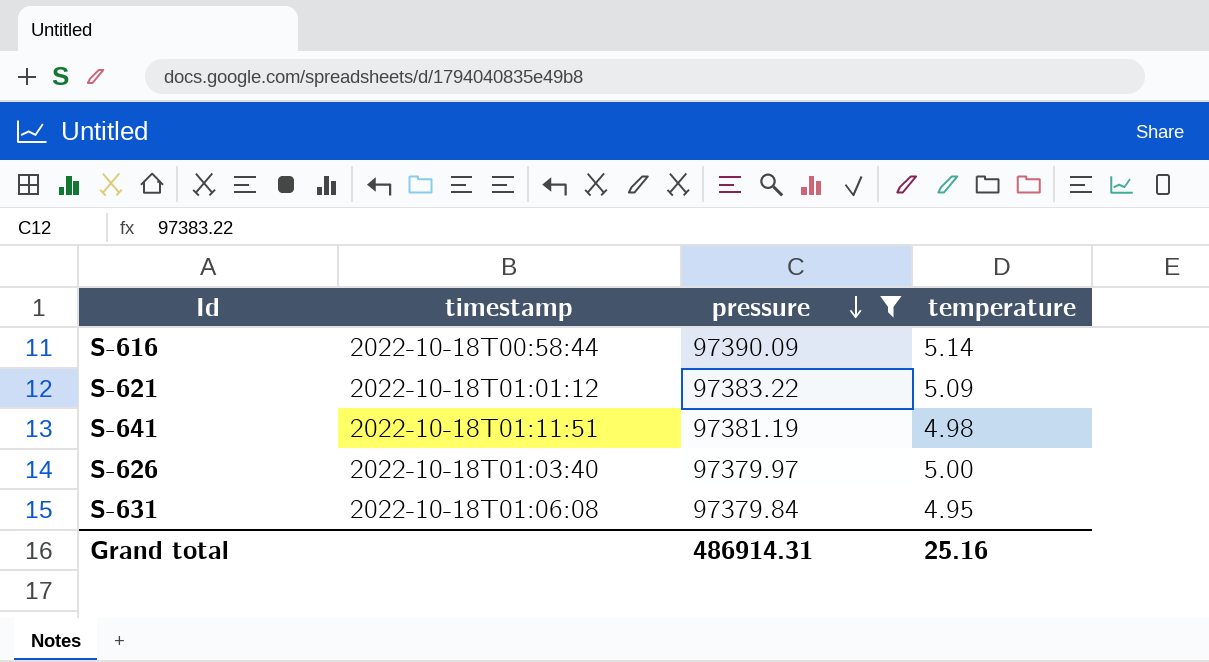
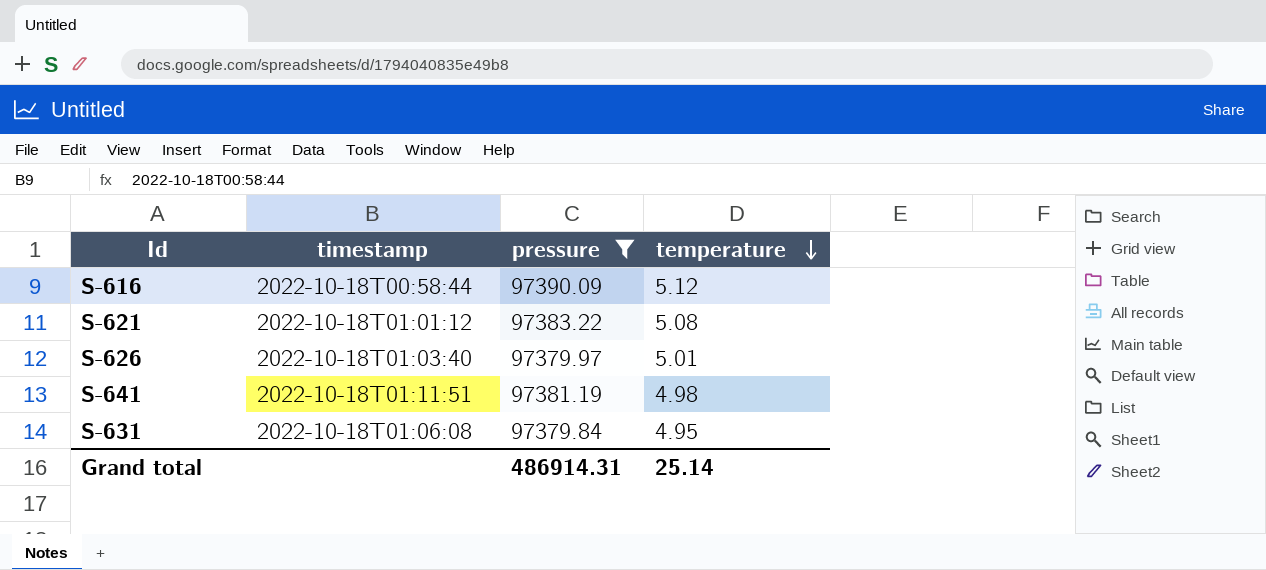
row order: pressure descending -> temperature descending
S-616 | temperature: 5.14 -> 5.12
S-621 | temperature: 5.09 -> 5.08
S-626 | temperature: 5.00 -> 5.01
Grand total | temperature: 25.16 -> 25.14

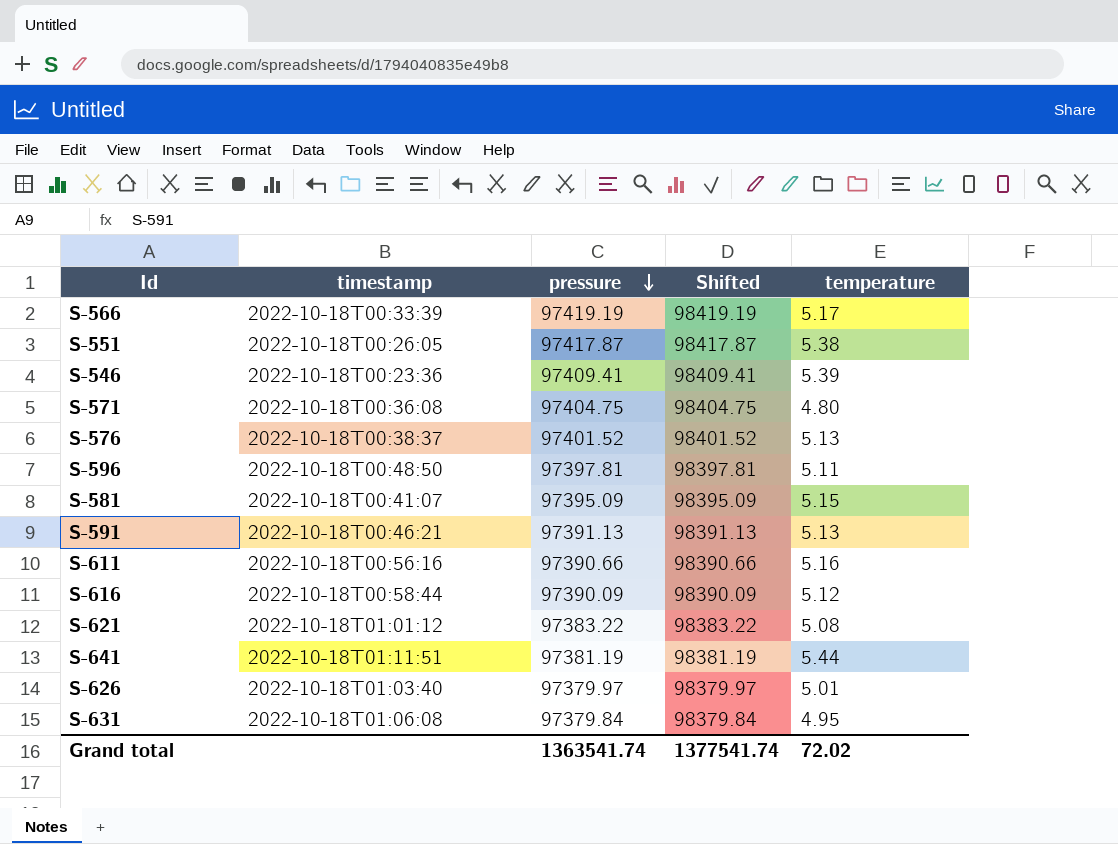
filter: pressure <= 97390.09 -> none
row order: temperature descending -> pressure descending
column Shifted | formula: none -> [pressure] + 1000
S-641 | temperature: 4.98 -> 5.44
Grand total | pressure: 486914.31 -> 1363541.74
Grand total | temperature: 25.14 -> 72.02

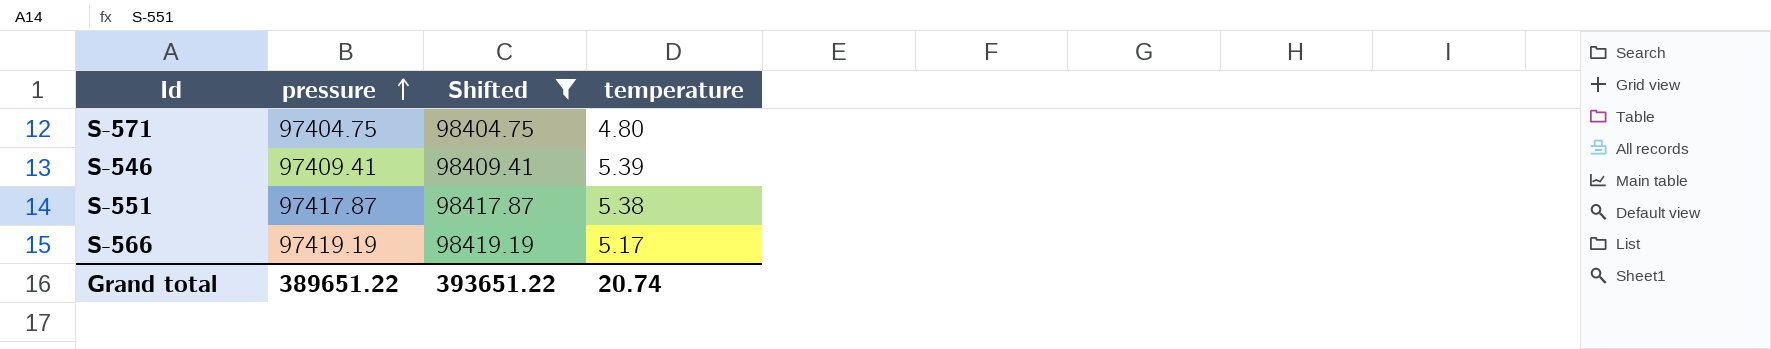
filter: none -> Shifted >= 98404.75
row order: pressure descending -> pressure ascending
column timestamp | position: 2 -> none
Grand total | pressure: 1363541.74 -> 389651.22
Grand total | Shifted: 1377541.74 -> 393651.22
Grand total | temperature: 72.02 -> 20.74

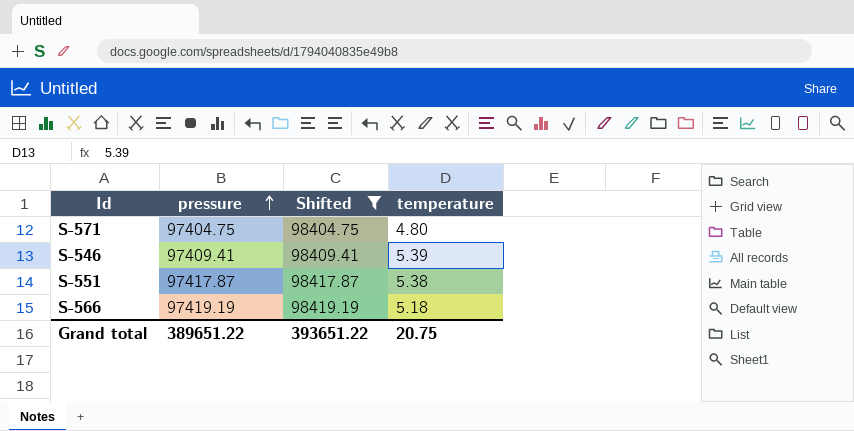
S-566 | temperature: 5.17 -> 5.18
Grand total | temperature: 20.74 -> 20.75

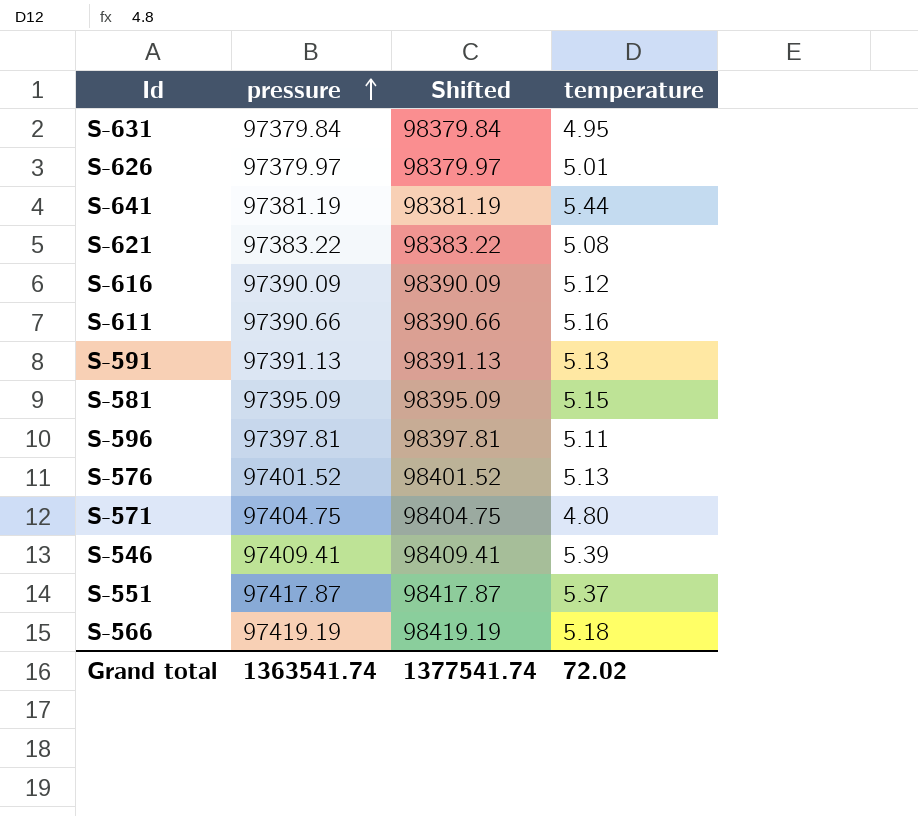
filter: Shifted >= 98404.75 -> none
S-551 | temperature: 5.38 -> 5.37
Grand total | pressure: 389651.22 -> 1363541.74
Grand total | Shifted: 393651.22 -> 1377541.74
Grand total | temperature: 20.75 -> 72.02

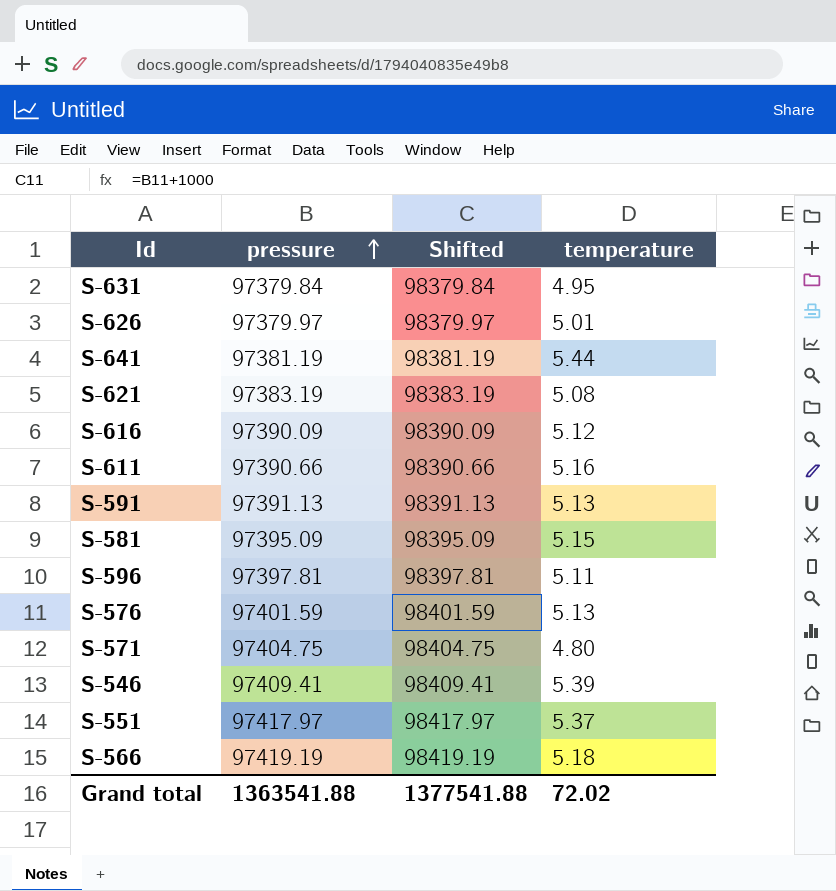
S-621 | pressure: 97383.22 -> 97383.19
S-621 | Shifted: 98383.22 -> 98383.19
S-576 | pressure: 97401.52 -> 97401.59
S-576 | Shifted: 98401.52 -> 98401.59
S-551 | pressure: 97417.87 -> 97417.97
S-551 | Shifted: 98417.87 -> 98417.97
Grand total | pressure: 1363541.74 -> 1363541.88
Grand total | Shifted: 1377541.74 -> 1377541.88

